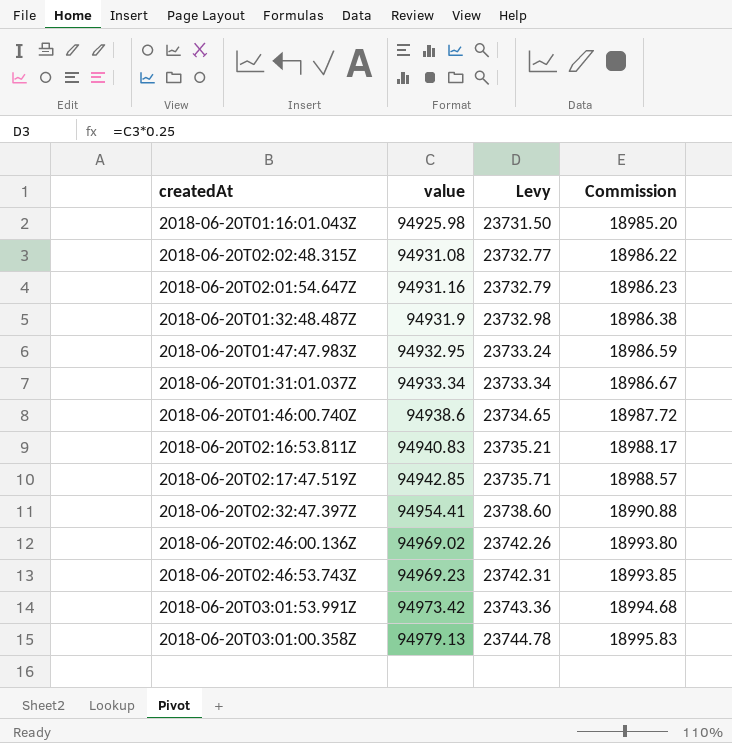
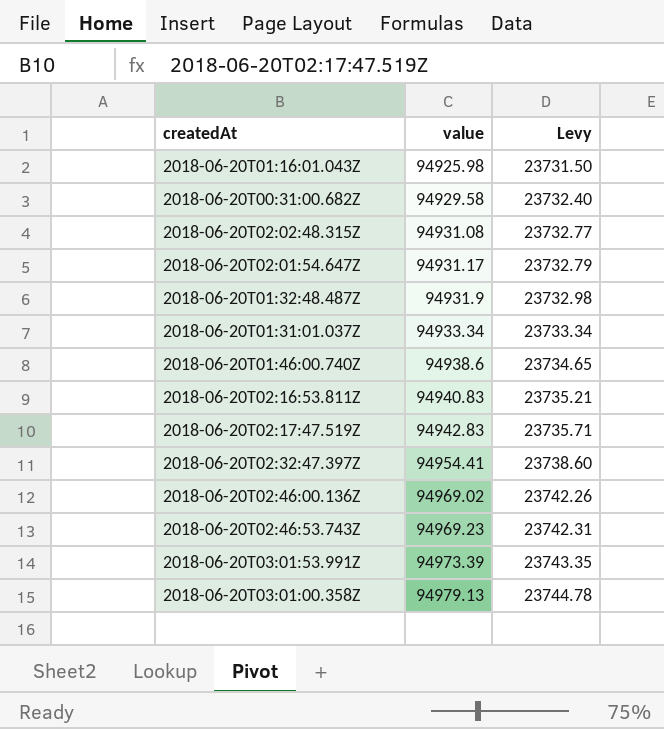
column Commission | formula: [value] * 0.2 -> none
row 2018-06-20T01:47:47.983Z: 94932.95 | 23733.24 | 18986.59 -> none
row 2018-06-20T00:31:00.682Z: none -> 94929.58 | 23732.40
2018-06-20T02:01:54.647Z | value: 94931.16 -> 94931.17
2018-06-20T02:17:47.519Z | value: 94942.85 -> 94942.83
2018-06-20T03:01:53.991Z | value: 94973.42 -> 94973.39
2018-06-20T03:01:53.991Z | Levy: 23743.36 -> 23743.35

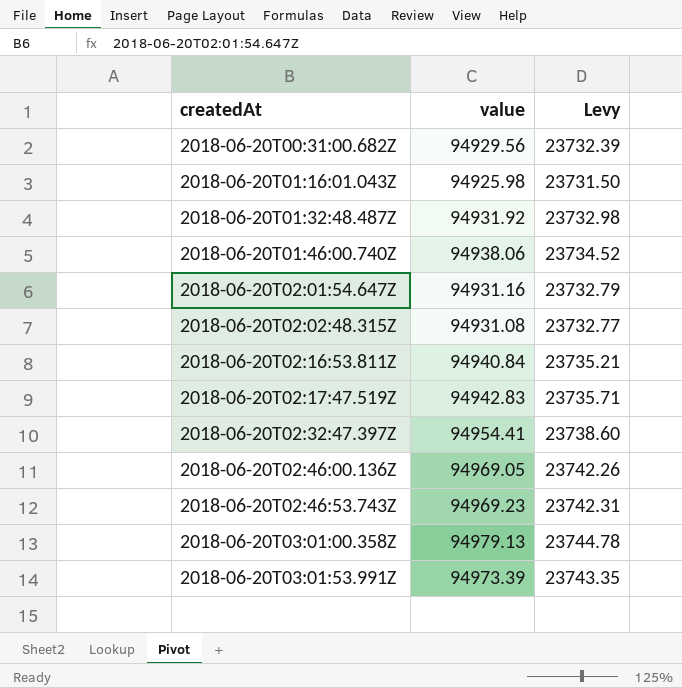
row order: value ascending -> createdAt ascending
row 2018-06-20T01:31:01.037Z: 94933.34 | 23733.34 -> none
2018-06-20T00:31:00.682Z | value: 94929.58 -> 94929.56
2018-06-20T00:31:00.682Z | Levy: 23732.40 -> 23732.39
2018-06-20T01:32:48.487Z | value: 94931.9 -> 94931.92
2018-06-20T01:46:00.740Z | value: 94938.6 -> 94938.06
2018-06-20T01:46:00.740Z | Levy: 23734.65 -> 23734.52
2018-06-20T02:01:54.647Z | value: 94931.17 -> 94931.16
2018-06-20T02:16:53.811Z | value: 94940.83 -> 94940.84
2018-06-20T02:46:00.136Z | value: 94969.02 -> 94969.05

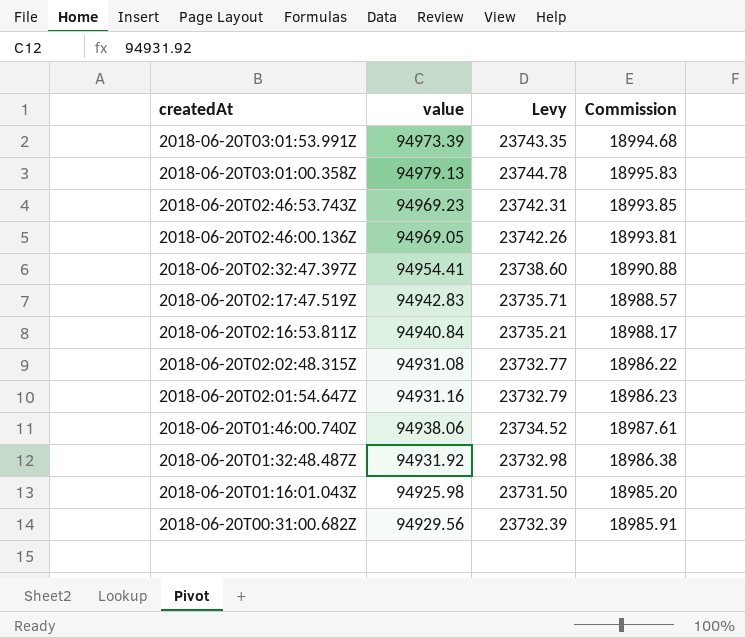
row order: createdAt ascending -> createdAt descending
column Commission | formula: none -> [value] * 0.2

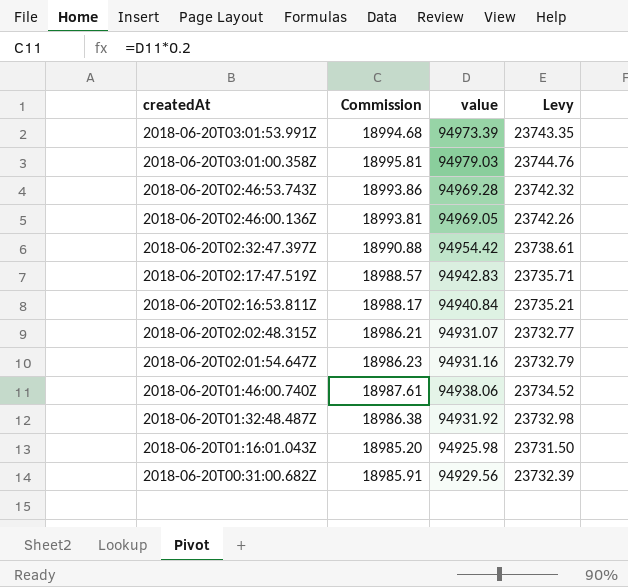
column Commission | position: 4 -> 2
2018-06-20T03:01:00.358Z | Commission: 18995.83 -> 18995.81
2018-06-20T03:01:00.358Z | value: 94979.13 -> 94979.03
2018-06-20T03:01:00.358Z | Levy: 23744.78 -> 23744.76
2018-06-20T02:46:53.743Z | Commission: 18993.85 -> 18993.86
2018-06-20T02:46:53.743Z | value: 94969.23 -> 94969.28
2018-06-20T02:46:53.743Z | Levy: 23742.31 -> 23742.32
2018-06-20T02:32:47.397Z | value: 94954.41 -> 94954.42
2018-06-20T02:32:47.397Z | Levy: 23738.60 -> 23738.61
2018-06-20T02:02:48.315Z | Commission: 18986.22 -> 18986.21
2018-06-20T02:02:48.315Z | value: 94931.08 -> 94931.07

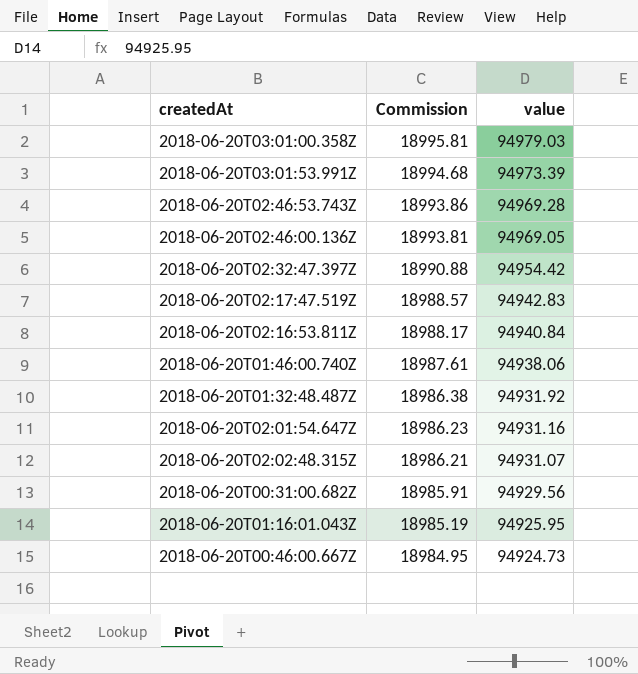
row order: createdAt descending -> Commission descending
column Levy | formula: [value] * 0.25 -> none
2018-06-20T01:16:01.043Z | Commission: 18985.20 -> 18985.19
2018-06-20T01:16:01.043Z | value: 94925.98 -> 94925.95
row 2018-06-20T00:46:00.667Z: none -> 18984.95 | 94924.73

